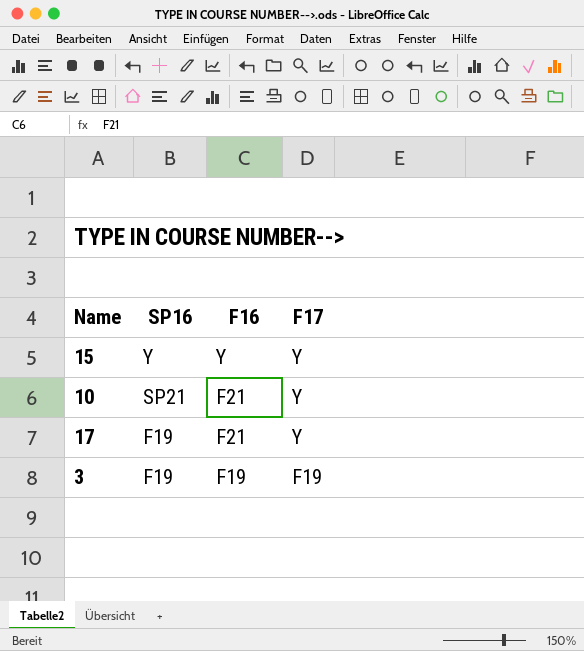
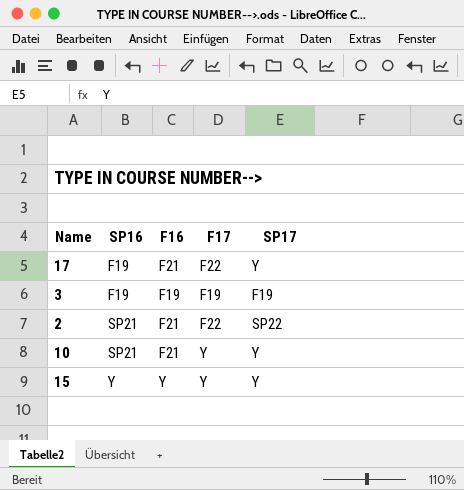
row order: SP16 descending -> SP16 ascending
column SP17 | position: none -> 5
17 | F17: Y -> F22
row 2: none -> SP21 | F21 | F22 | SP22

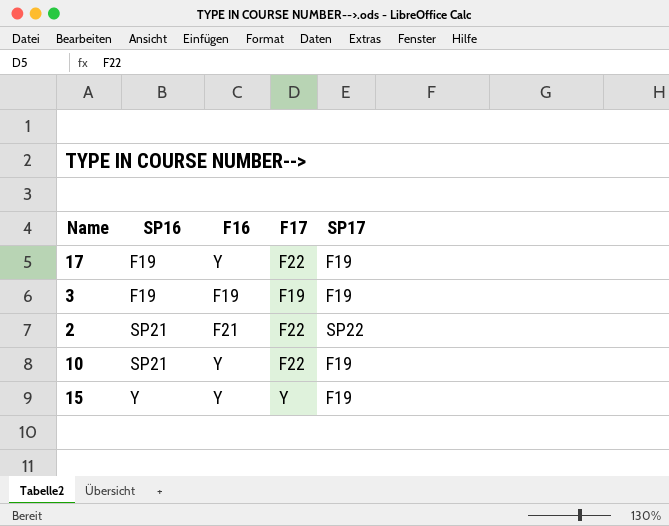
17 | F16: F21 -> Y
17 | SP17: Y -> F19
10 | F16: F21 -> Y
10 | F17: Y -> F22
10 | SP17: Y -> F19
15 | SP17: Y -> F19

